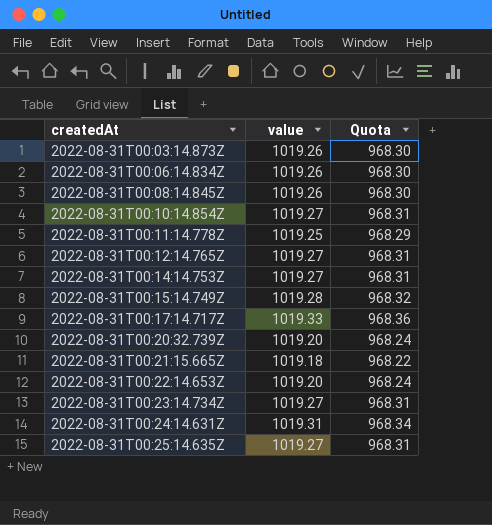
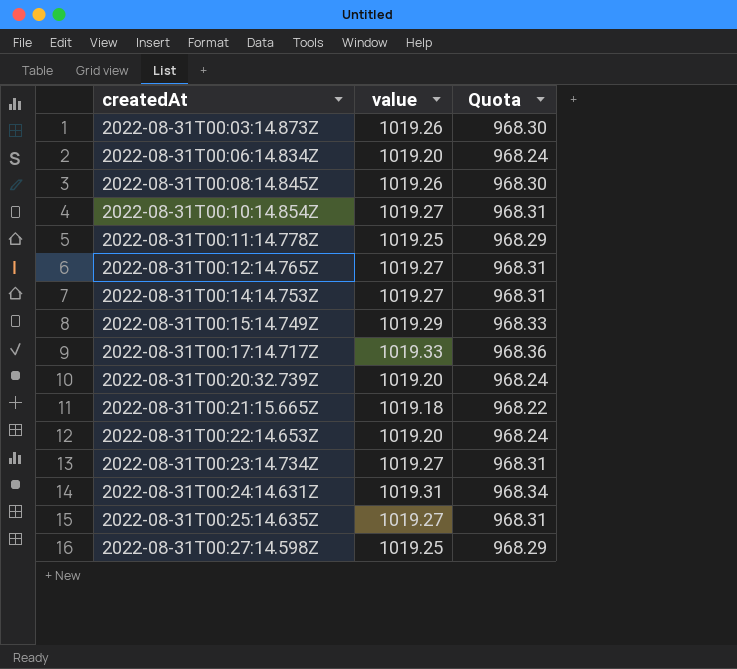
2022-08-31T00:06:14.834Z | value: 1019.26 -> 1019.20
2022-08-31T00:06:14.834Z | Quota: 968.30 -> 968.24
2022-08-31T00:15:14.749Z | value: 1019.28 -> 1019.29
2022-08-31T00:15:14.749Z | Quota: 968.32 -> 968.33
row 2022-08-31T00:27:14.598Z: none -> 1019.25 | 968.29

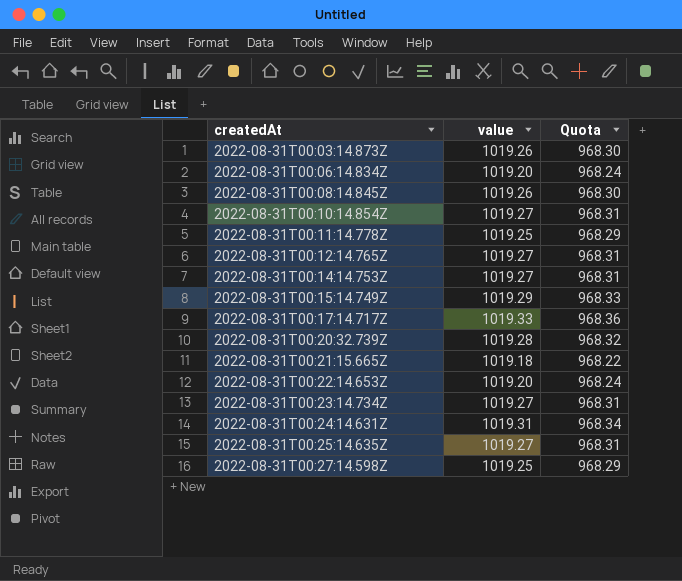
2022-08-31T00:20:32.739Z | value: 1019.20 -> 1019.28
2022-08-31T00:20:32.739Z | Quota: 968.24 -> 968.32

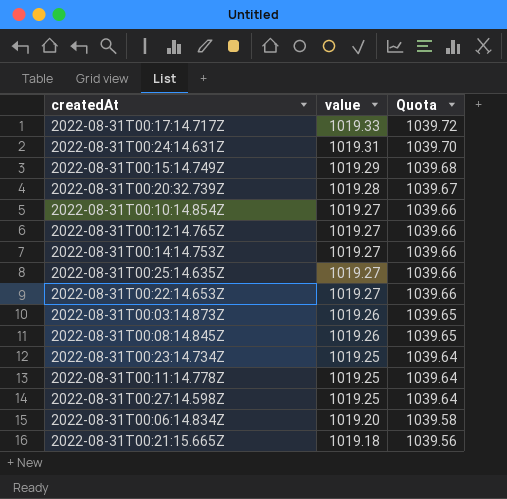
row order: createdAt ascending -> value descending
column Quota | formula: [value] * 0.95 -> [value] * 1.02
2022-08-31T00:22:14.653Z | value: 1019.20 -> 1019.27
2022-08-31T00:23:14.734Z | value: 1019.27 -> 1019.25

